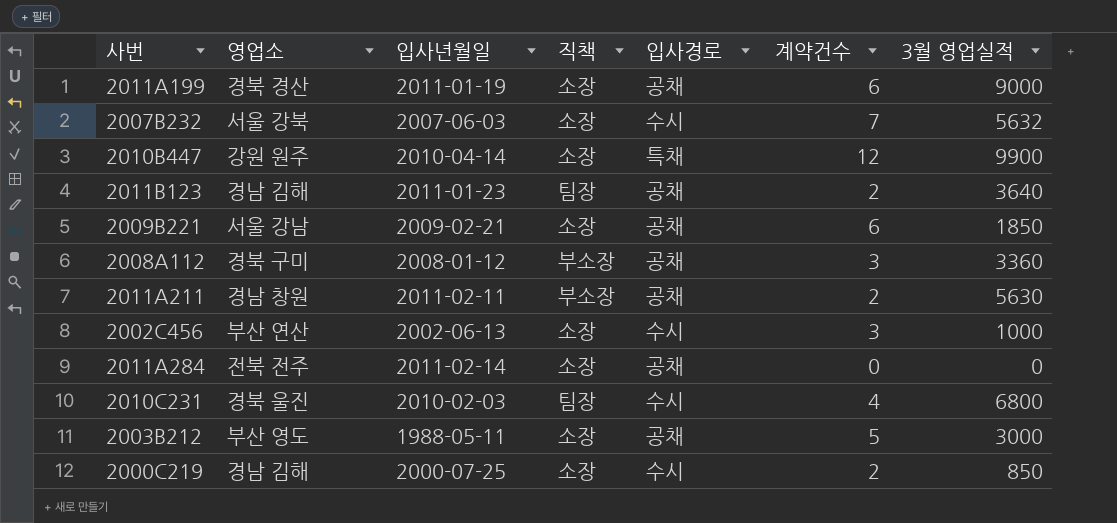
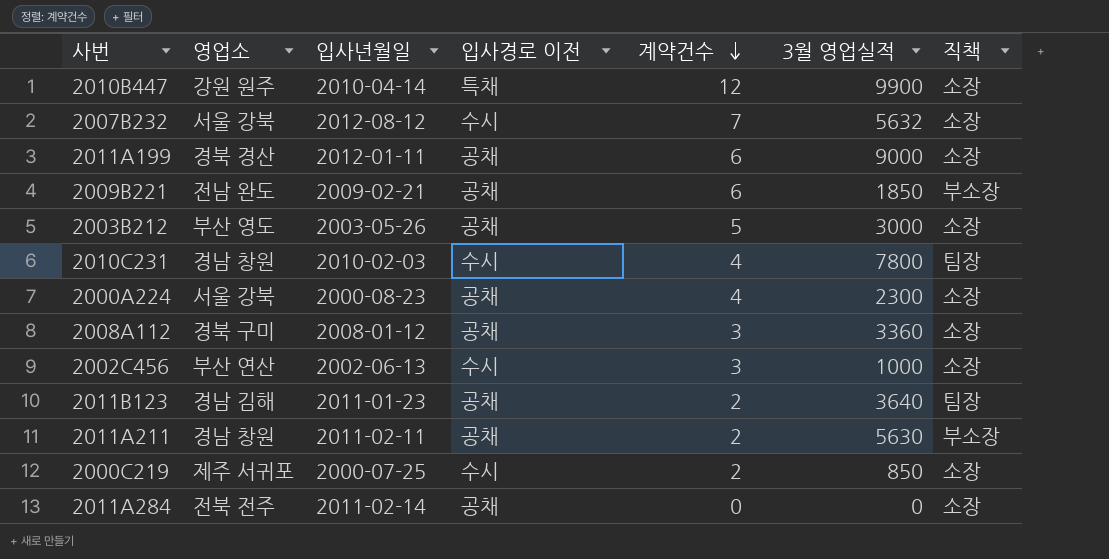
row order: none -> 계약건수 descending
column name: 입사경로 -> 입사경로 이전
column 직책 | position: 4 -> 7
2007B232 | 입사년월일: 2007-06-03 -> 2012-08-12
2011A199 | 입사년월일: 2011-01-19 -> 2012-01-11
2009B221 | 영업소: 서울 강남 -> 전남 완도
2009B221 | 직책: 소장 -> 부소장
2003B212 | 입사년월일: 1988-05-11 -> 2003-05-26
2010C231 | 영업소: 경북 울진 -> 경남 창원
2010C231 | 3월 영업실적: 6800 -> 7800
row 2000A224: none -> 서울 강북 | 2000-08-23 | 공채 | 4 | 2300 | 소장
2008A112 | 직책: 부소장 -> 소장
2000C219 | 영업소: 경남 김해 -> 제주 서귀포

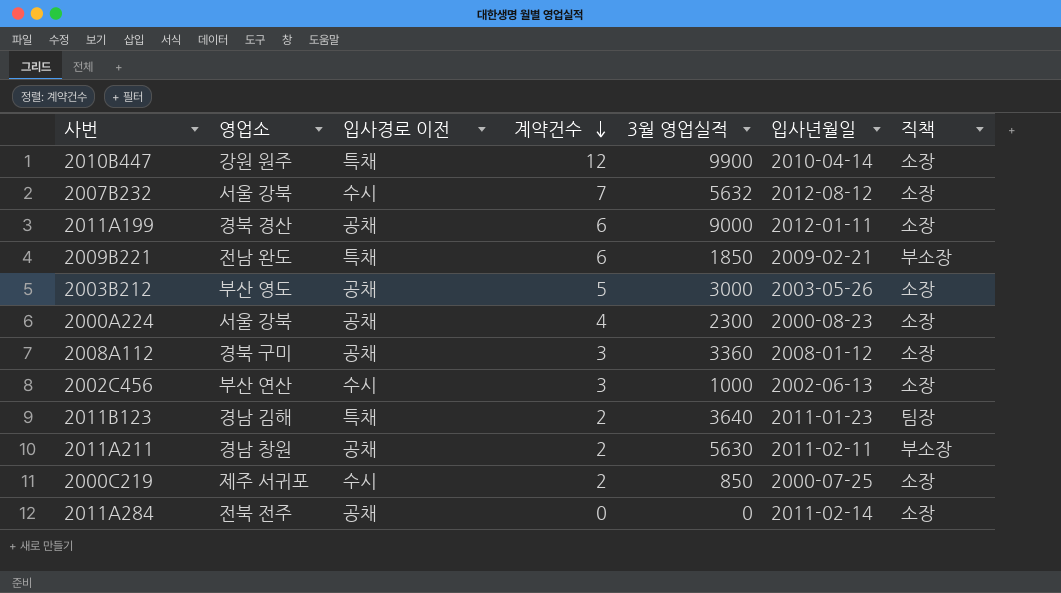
column 입사년월일 | position: 3 -> 6
row 2010C231: 경남 창원 | 2010-02-03 | 수시 | 4 | 7800 | 팀장 -> none
2009B221 | 입사경로 이전: 공채 -> 특채
2011B123 | 입사경로 이전: 공채 -> 특채

